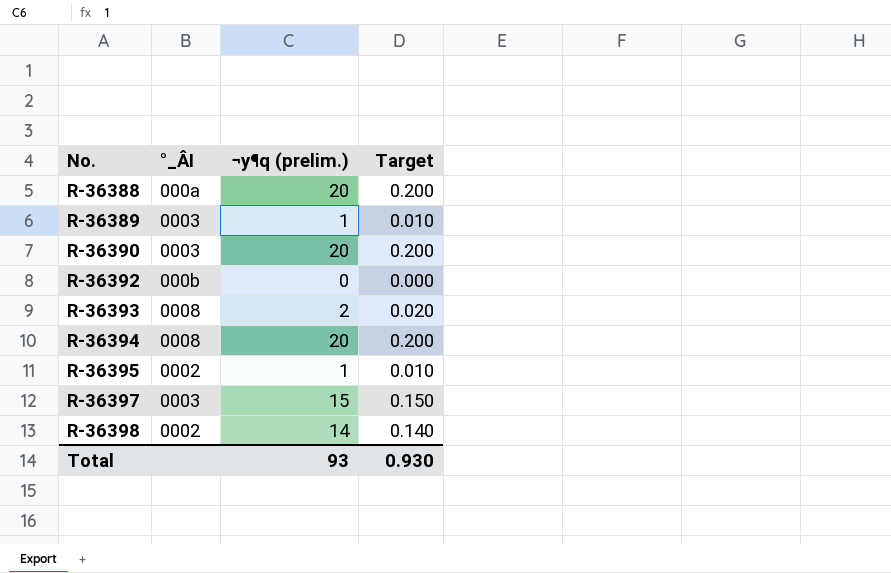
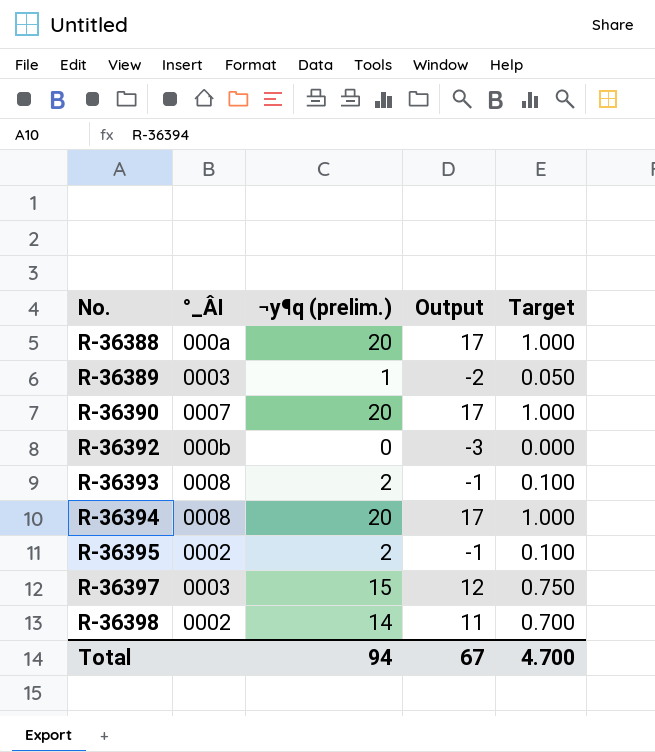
column Output | formula: none -> [¬y¶q (prelim.)] - 3
column Target | formula: [¬y¶q (prelim.)] * 0.01 -> [¬y¶q (prelim.)] * 0.05
R-36390 | °_ÂI: 0003 -> 0007
R-36395 | ¬y¶q (prelim.): 1 -> 2
Total | ¬y¶q (prelim.): 93 -> 94
Total | Target: 0.930 -> 4.700

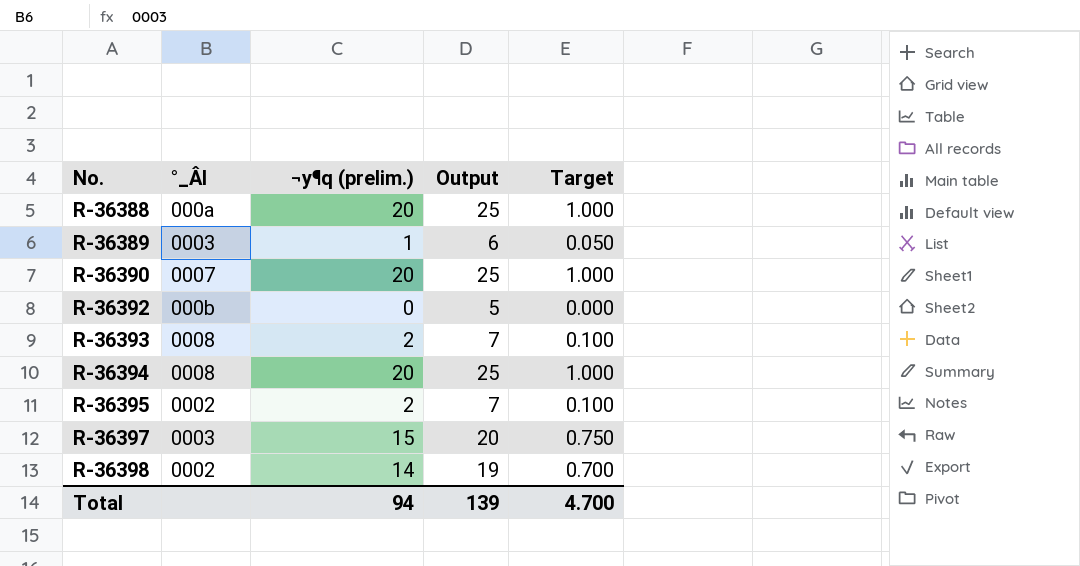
column Output | formula: [¬y¶q (prelim.)] - 3 -> [¬y¶q (prelim.)] + 5
Total | Output: 67 -> 139

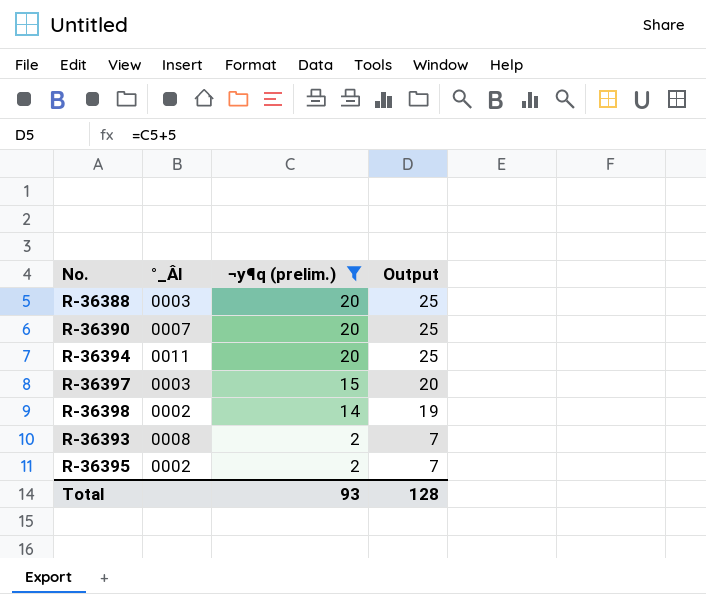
filter: none -> ¬y¶q (prelim.) >= 2
row order: No. ascending -> ¬y¶q (prelim.) descending
column Target | formula: [¬y¶q (prelim.)] * 0.05 -> none
R-36388 | °_ÂI: 000a -> 0003
R-36394 | °_ÂI: 0008 -> 0011
Total | ¬y¶q (prelim.): 94 -> 93
Total | Output: 139 -> 128

